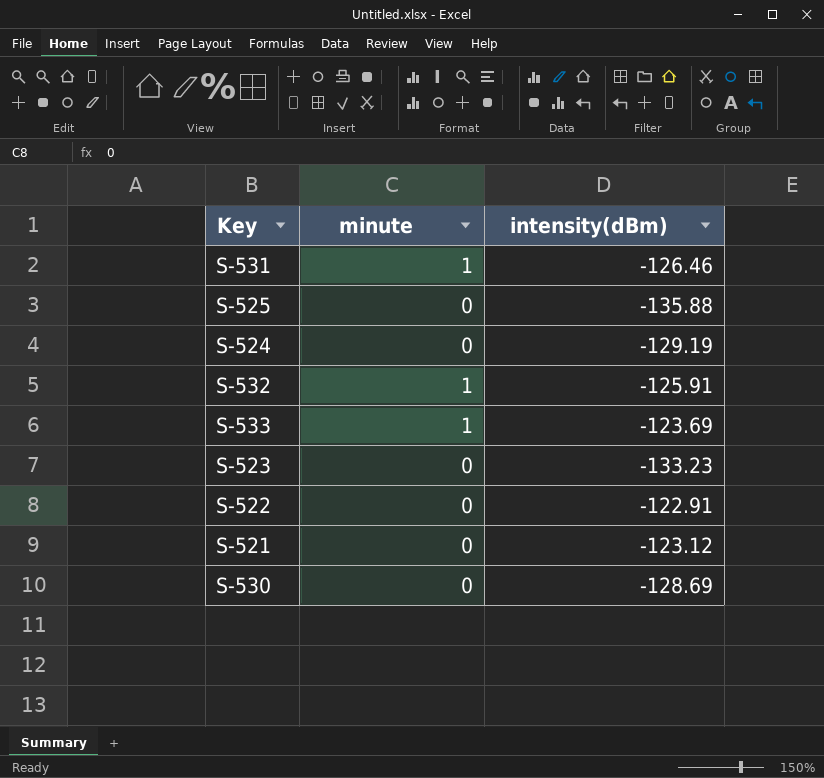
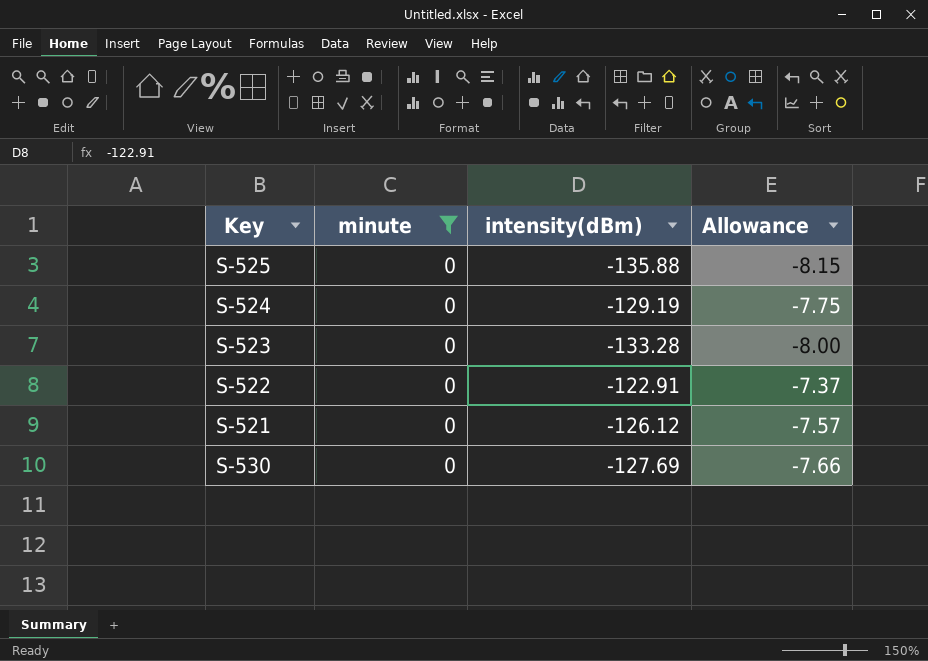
filter: none -> minute = 0
column Allowance | formula: none -> [intensity(dBm)] * 0.06
S-523 | intensity(dBm): -133.23 -> -133.28
S-521 | intensity(dBm): -123.12 -> -126.12
S-530 | intensity(dBm): -128.69 -> -127.69

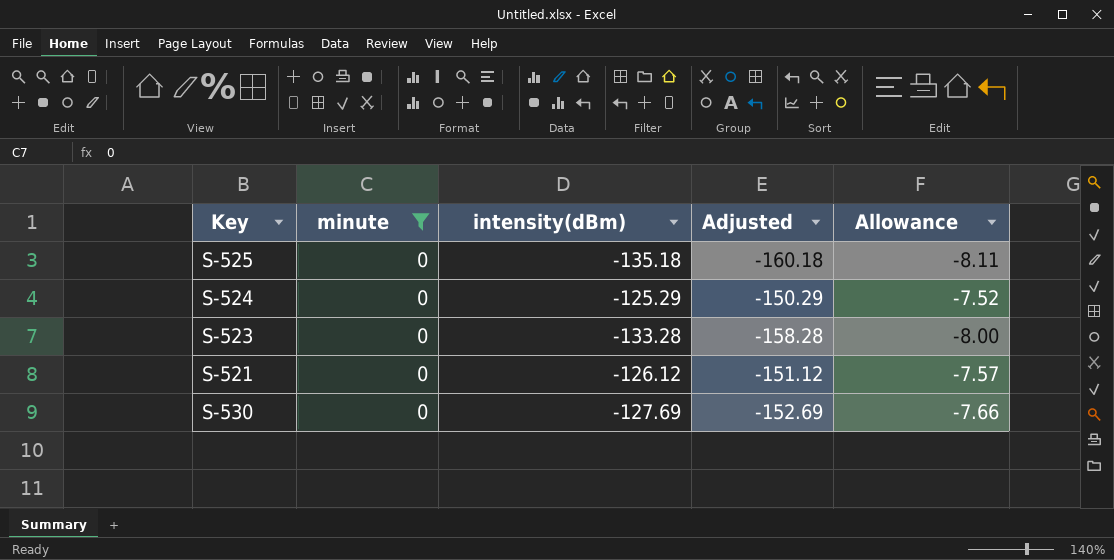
column Adjusted | formula: none -> [intensity(dBm)] - 25
row S-522: 0 | -122.91 | -7.37 -> none
S-525 | intensity(dBm): -135.88 -> -135.18
S-525 | Allowance: -8.15 -> -8.11
S-524 | intensity(dBm): -129.19 -> -125.29
S-524 | Allowance: -7.75 -> -7.52

